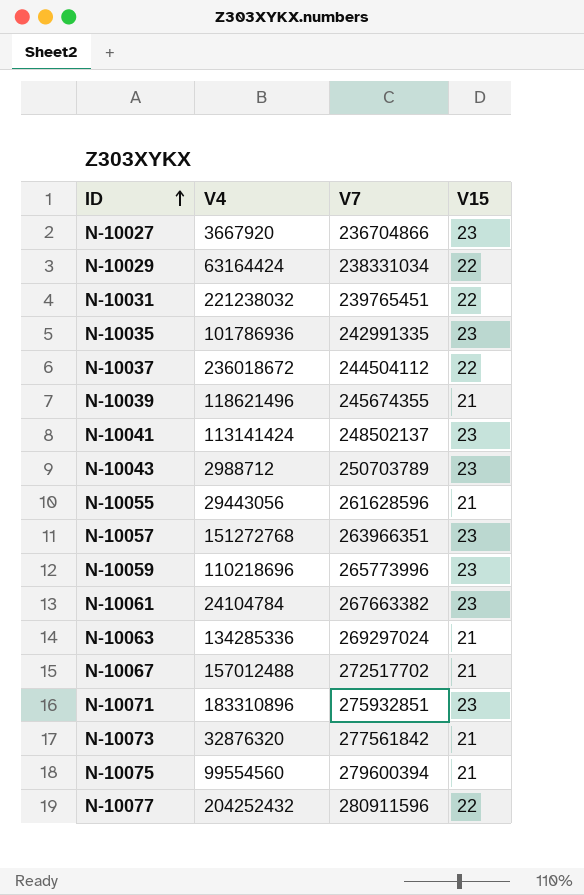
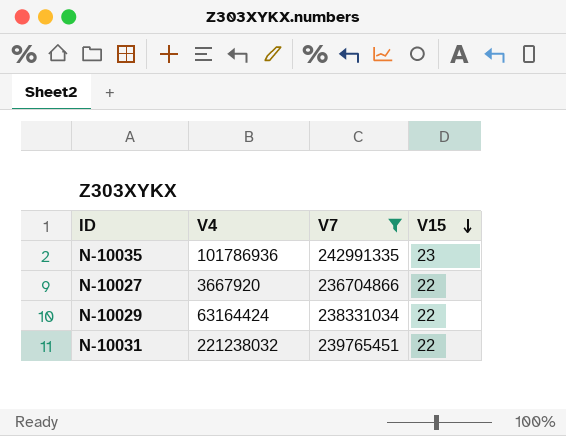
filter: none -> V7 <= 242991335
row order: ID ascending -> V15 descending
N-10027 | V15: 23 -> 22

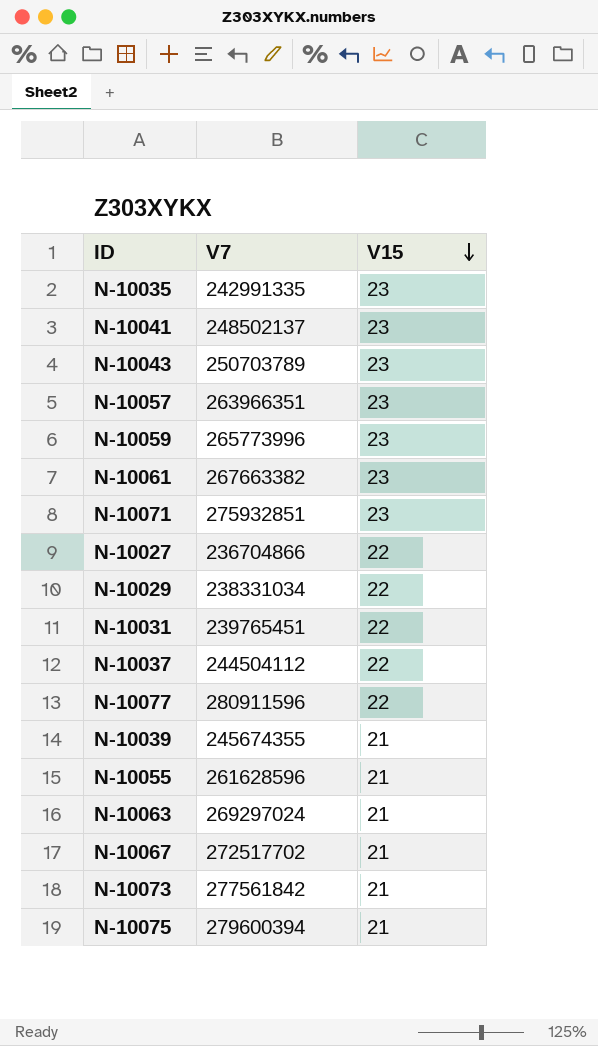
filter: V7 <= 242991335 -> none
column V4 | position: 2 -> none

